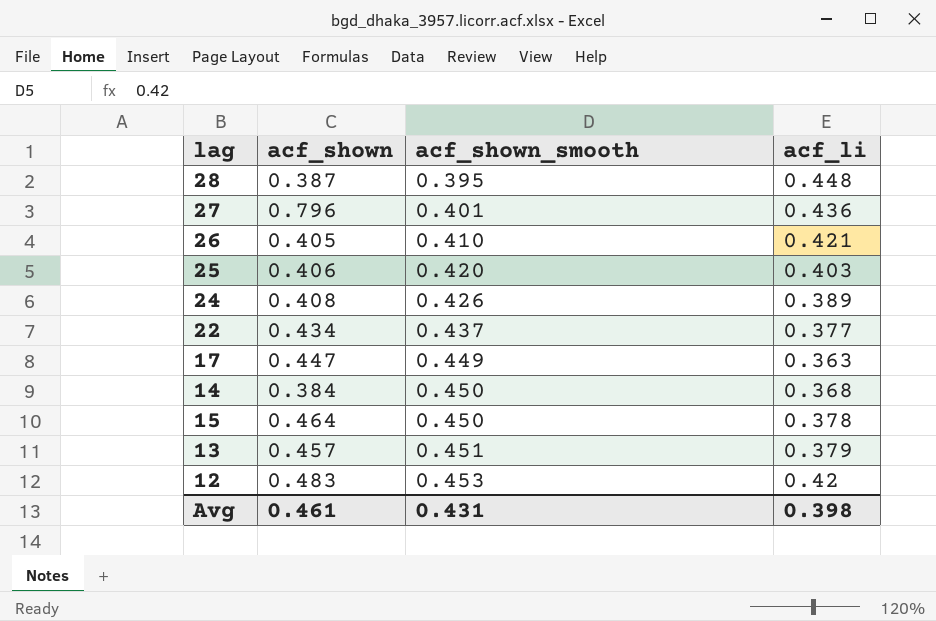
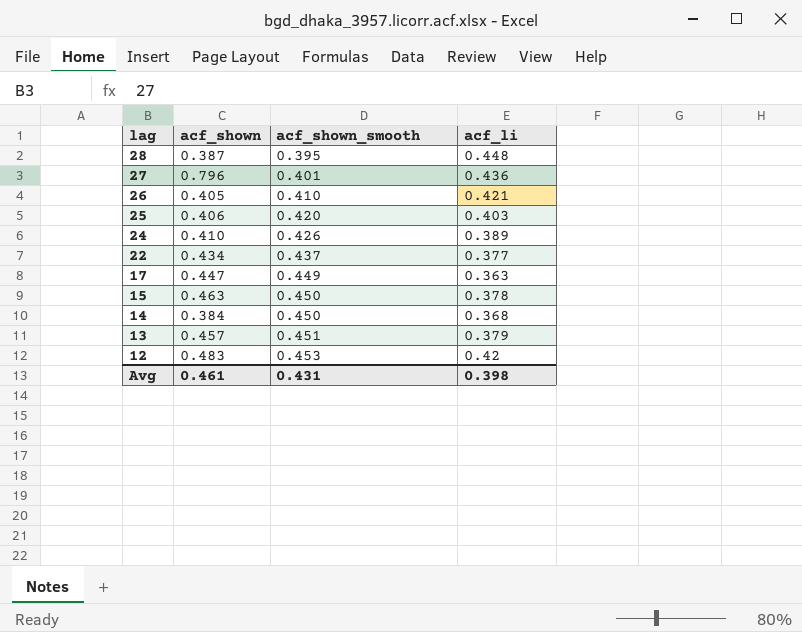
row order: acf_shown_smooth ascending -> lag descending
24 | acf_shown: 0.408 -> 0.410
15 | acf_shown: 0.464 -> 0.463

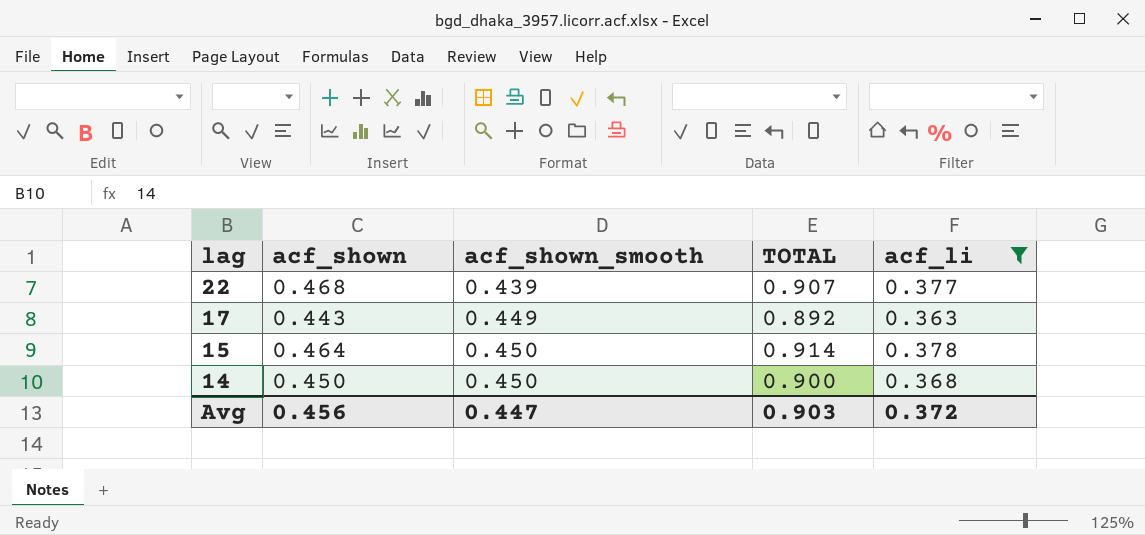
filter: none -> acf_li <= 0.378
column TOTAL | formula: none -> [acf_shown] + [acf_shown_smooth]
22 | acf_shown: 0.434 -> 0.468
22 | acf_shown_smooth: 0.437 -> 0.439
17 | acf_shown: 0.447 -> 0.443
15 | acf_shown: 0.463 -> 0.464
14 | acf_shown: 0.384 -> 0.450
Avg | acf_shown: 0.461 -> 0.456
Avg | acf_shown_smooth: 0.431 -> 0.447
Avg | acf_li: 0.398 -> 0.372

